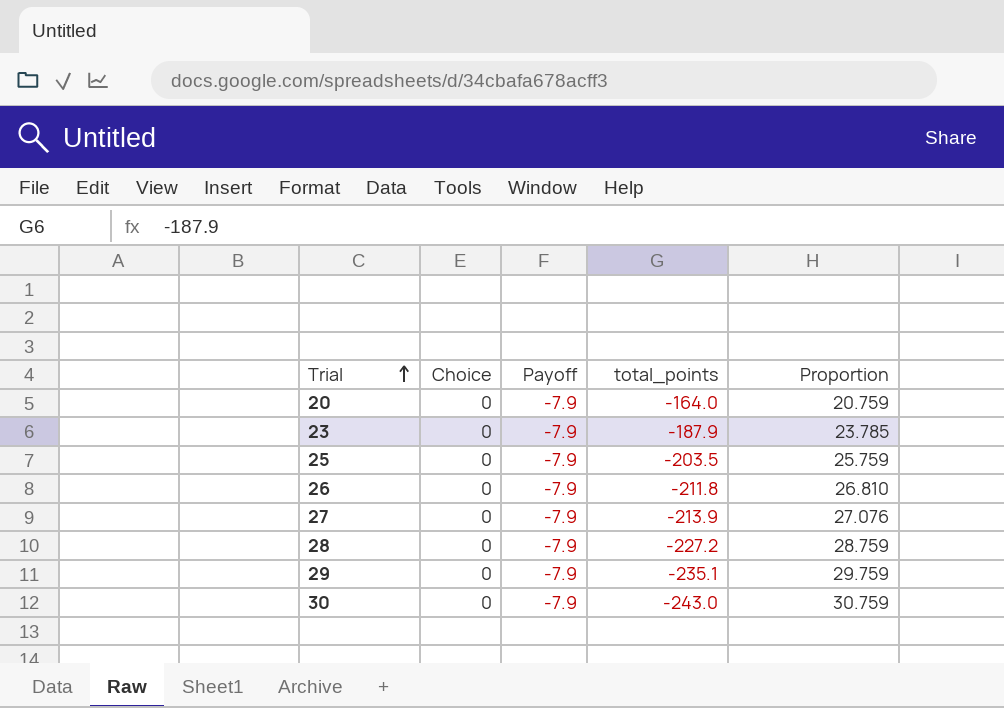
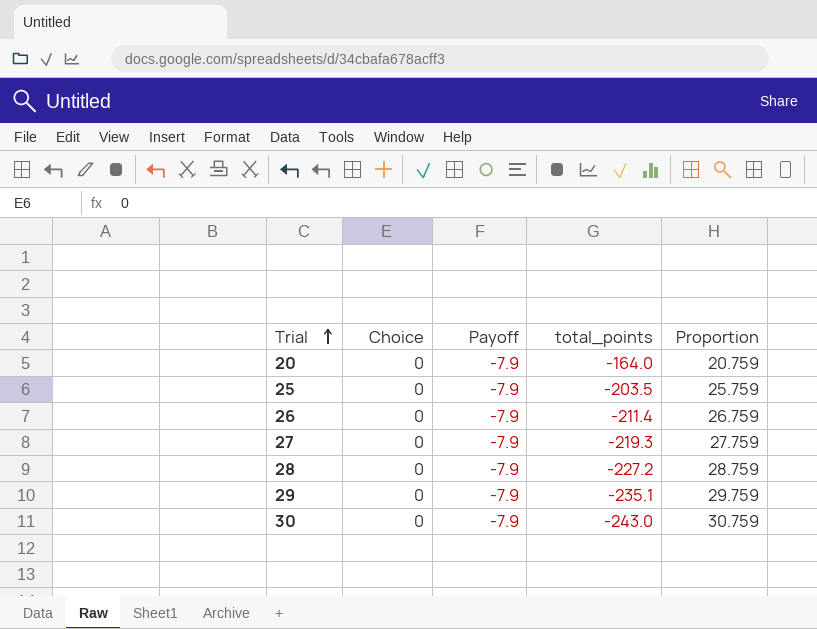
row 23: 0 | -7.9 | -187.9 | 23.785 -> none
26 | total_points: -211.8 -> -211.4
26 | Proportion: 26.810 -> 26.759
27 | total_points: -213.9 -> -219.3
27 | Proportion: 27.076 -> 27.759

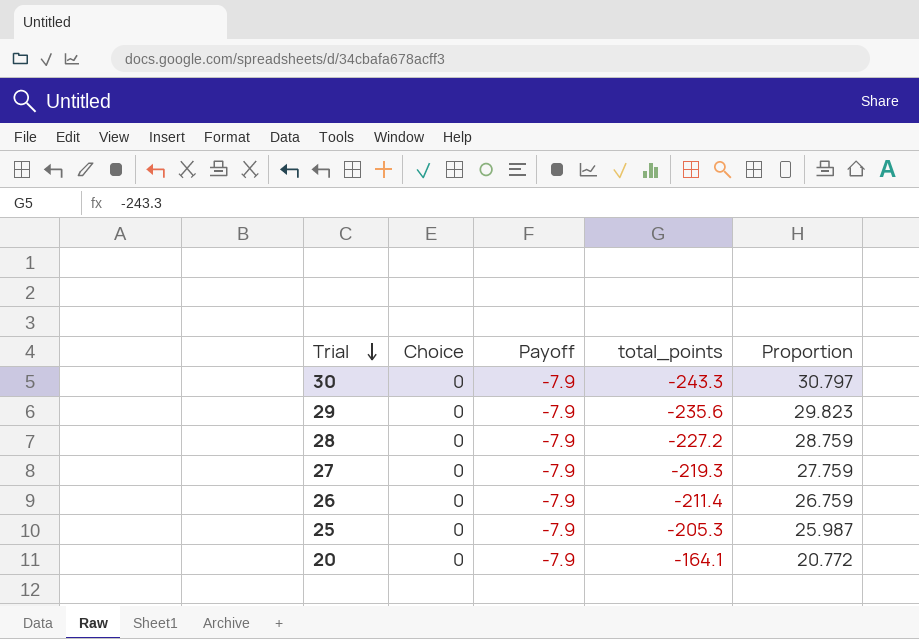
row order: Trial ascending -> Trial descending
30 | total_points: -243.0 -> -243.3
30 | Proportion: 30.759 -> 30.797
29 | total_points: -235.1 -> -235.6
29 | Proportion: 29.759 -> 29.823
25 | total_points: -203.5 -> -205.3
25 | Proportion: 25.759 -> 25.987
20 | total_points: -164.0 -> -164.1
20 | Proportion: 20.759 -> 20.772

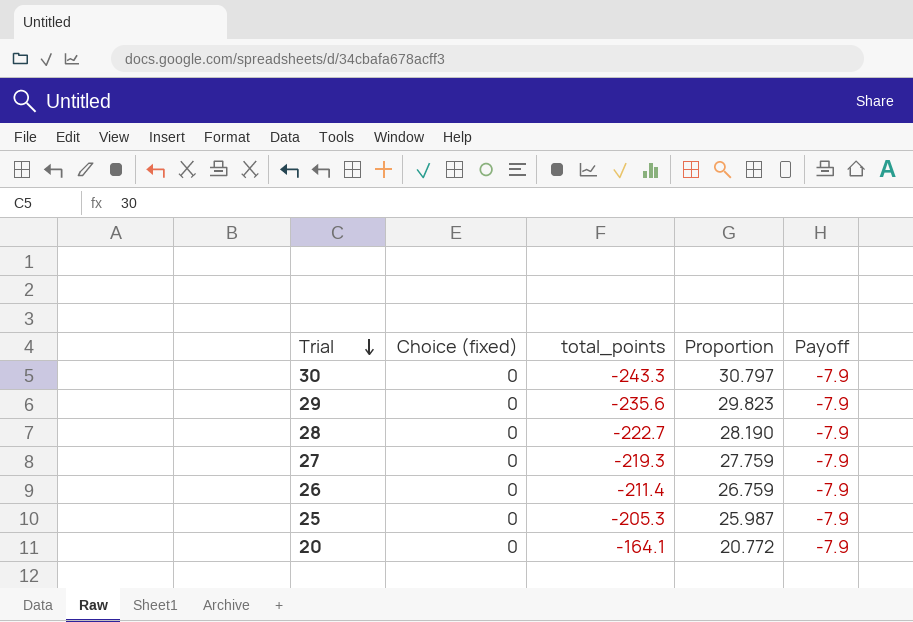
column name: Choice -> Choice (fixed)
column Payoff | position: 3 -> 5
28 | total_points: -227.2 -> -222.7
28 | Proportion: 28.759 -> 28.190

